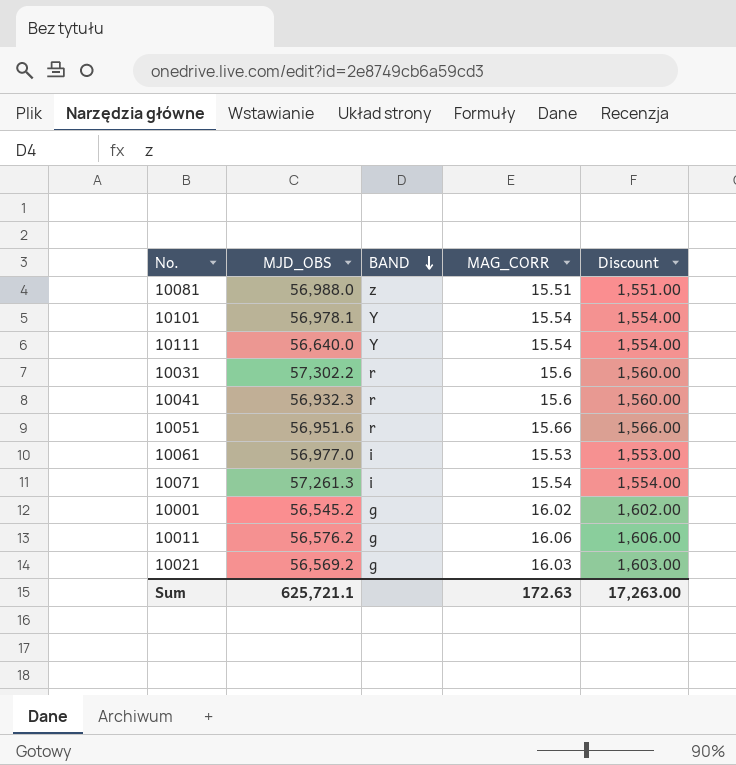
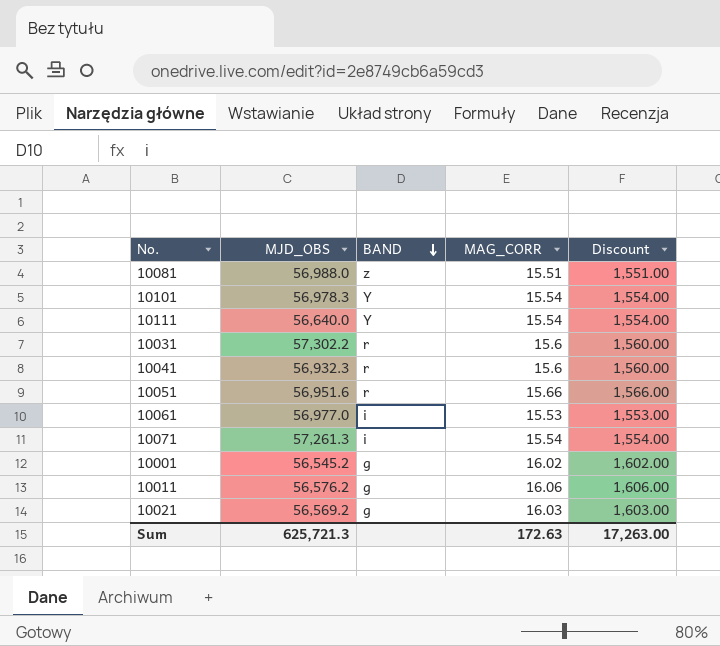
10101 | MJD_OBS: 56,978.1 -> 56,978.3
Sum | MJD_OBS: 625,721.1 -> 625,721.3

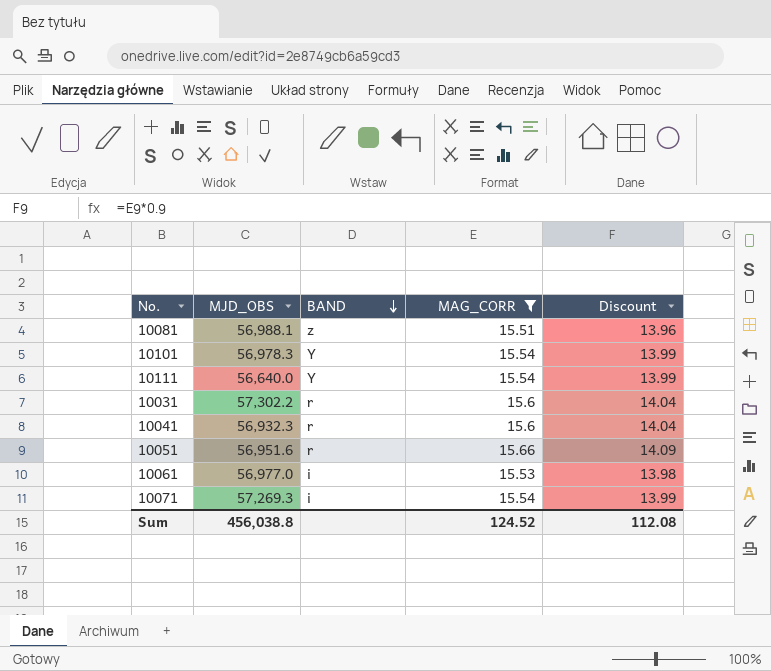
filter: none -> MAG_CORR <= 15.66
column Discount | formula: [MAG_CORR] * 100 -> [MAG_CORR] * 0.9
10081 | MJD_OBS: 56,988.0 -> 56,988.1
10071 | MJD_OBS: 57,261.3 -> 57,269.3
Sum | MJD_OBS: 625,721.3 -> 456,038.8
Sum | MAG_CORR: 172.63 -> 124.52
Sum | Discount: 17,263.00 -> 112.08

